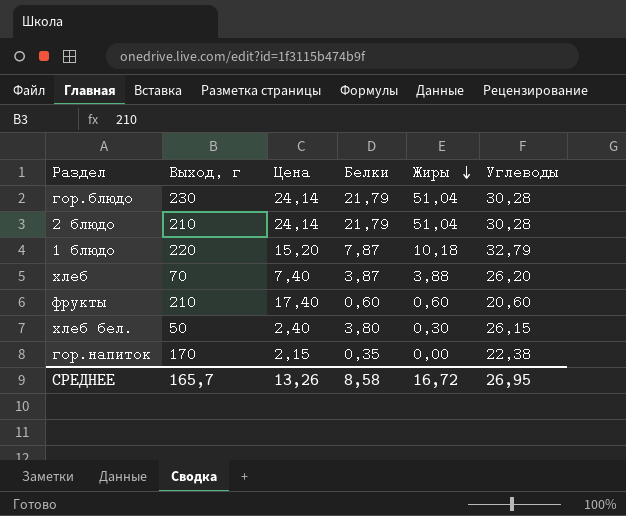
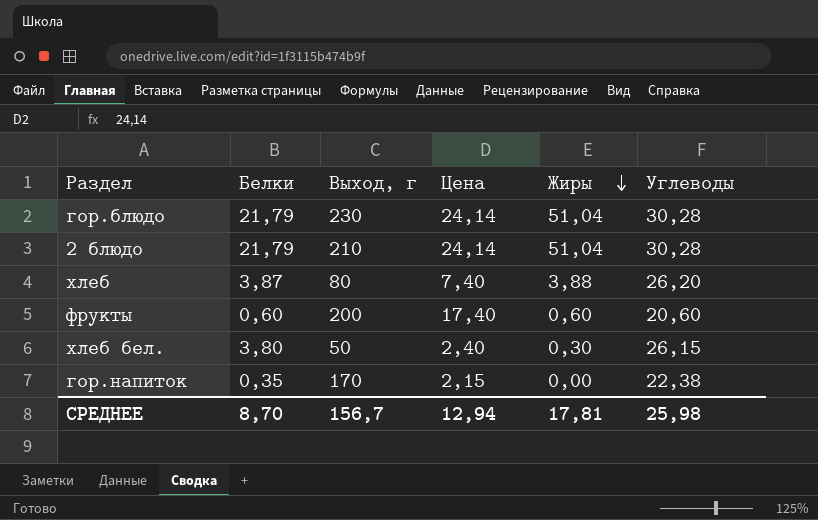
column Белки | position: 4 -> 2
row 1 блюдо: 220 | 15,20 | 7,87 | 10,18 | 32,79 -> none
хлеб | Выход, г: 70 -> 80
фрукты | Выход, г: 210 -> 200
СРЕДНЕЕ | Белки: 8,58 -> 8,70
СРЕДНЕЕ | Выход, г: 165,7 -> 156,7
СРЕДНЕЕ | Цена: 13,26 -> 12,94
СРЕДНЕЕ | Жиры: 16,72 -> 17,81
СРЕДНЕЕ | Углеводы: 26,95 -> 25,98

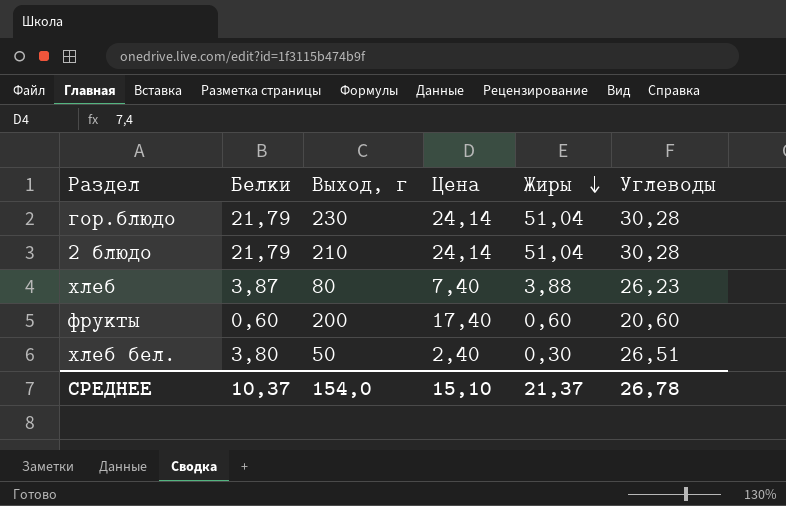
row гор.напиток: 0,35 | 170 | 2,15 | 0,00 | 22,38 -> none
хлеб | Углеводы: 26,20 -> 26,23
хлеб бел. | Углеводы: 26,15 -> 26,51
СРЕДНЕЕ | Белки: 8,70 -> 10,37
СРЕДНЕЕ | Выход, г: 156,7 -> 154,0
СРЕДНЕЕ | Цена: 12,94 -> 15,10
СРЕДНЕЕ | Жиры: 17,81 -> 21,37
СРЕДНЕЕ | Углеводы: 25,98 -> 26,78

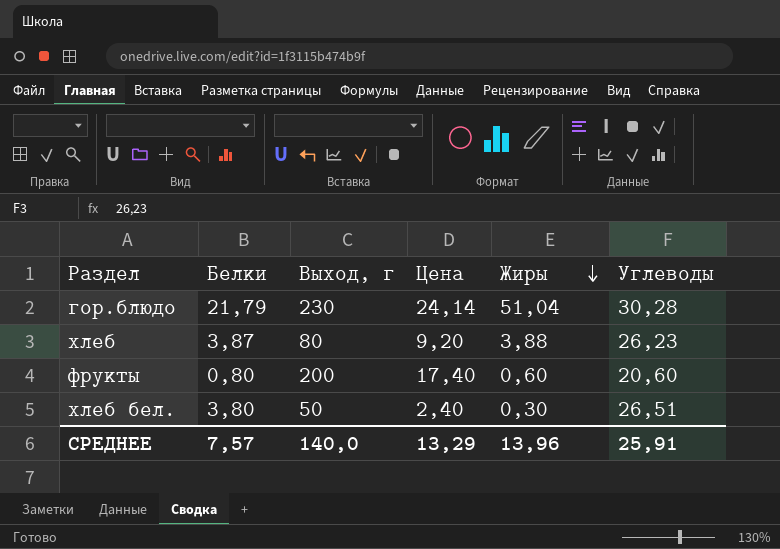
row 2 блюдо: 21,79 | 210 | 24,14 | 51,04 | 30,28 -> none
хлеб | Цена: 7,40 -> 9,20
фрукты | Белки: 0,60 -> 0,80
СРЕДНЕЕ | Белки: 10,37 -> 7,57
СРЕДНЕЕ | Выход, г: 154,0 -> 140,0
СРЕДНЕЕ | Цена: 15,10 -> 13,29
СРЕДНЕЕ | Жиры: 21,37 -> 13,96
СРЕДНЕЕ | Углеводы: 26,78 -> 25,91

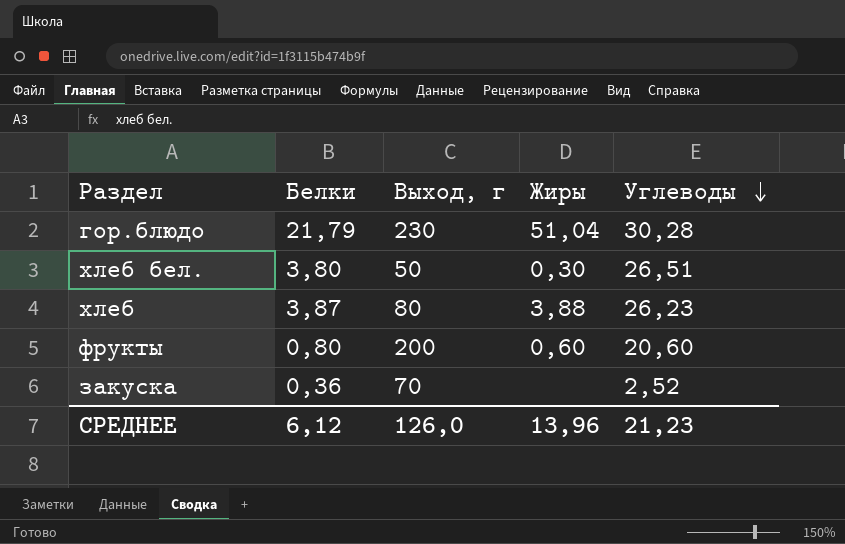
row order: Жиры descending -> Углеводы descending
column Цена | position: 4 -> none
row закуска: none -> 0,36 | 70 | none | 2,52
СРЕДНЕЕ | Белки: 7,57 -> 6,12
СРЕДНЕЕ | Выход, г: 140,0 -> 126,0
СРЕДНЕЕ | Углеводы: 25,91 -> 21,23

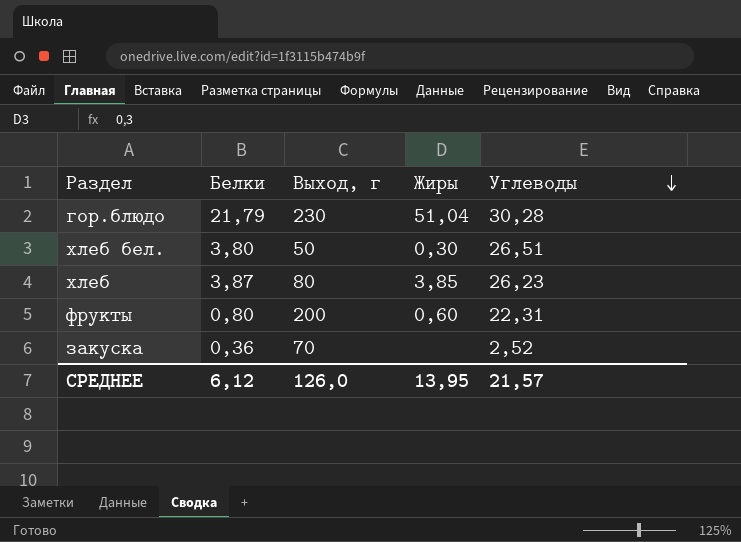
хлеб | Жиры: 3,88 -> 3,85
фрукты | Углеводы: 20,60 -> 22,31
СРЕДНЕЕ | Жиры: 13,96 -> 13,95
СРЕДНЕЕ | Углеводы: 21,23 -> 21,57

